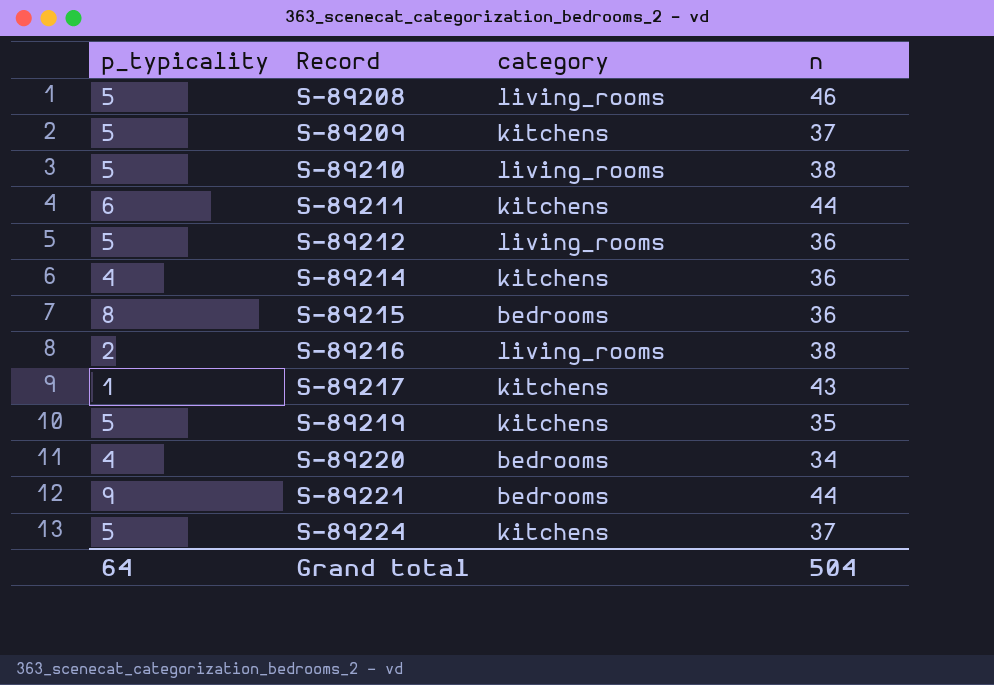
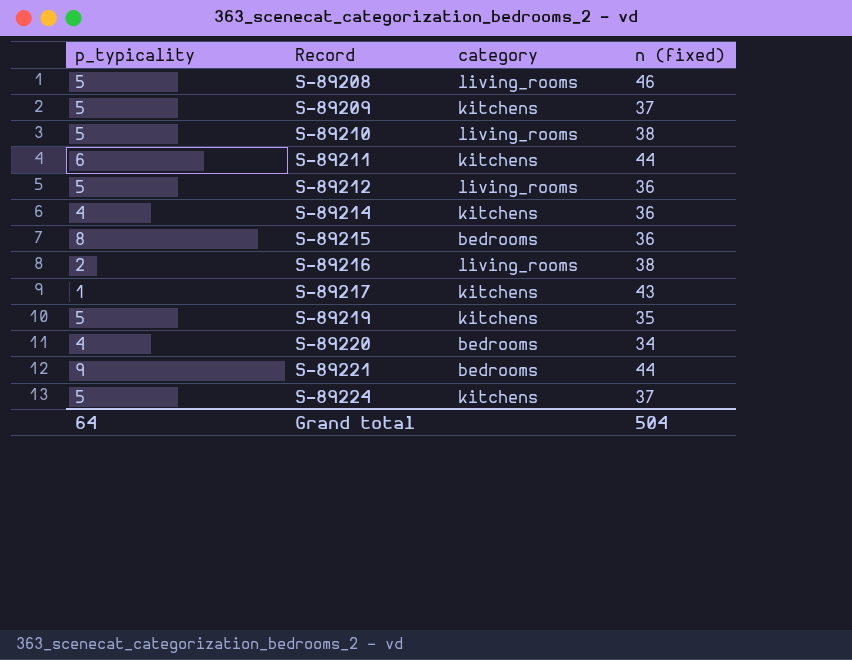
column name: n -> n (fixed)

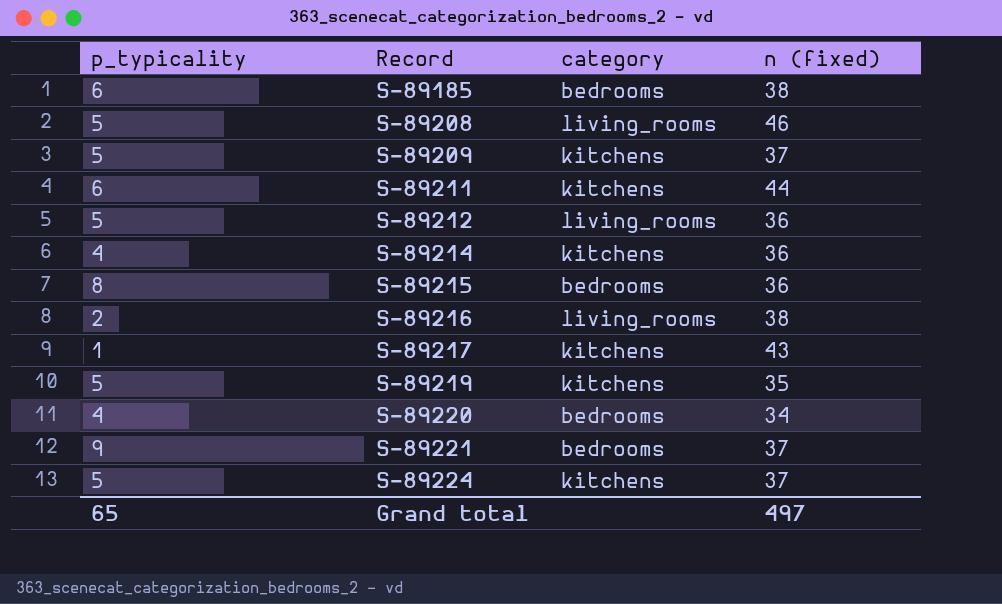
row S-89210: 5 | living_rooms | 38 -> none
row S-89185: none -> 6 | bedrooms | 38
S-89221 | n (fixed): 44 -> 37
Grand total | p_typicality: 64 -> 65
Grand total | n (fixed): 504 -> 497

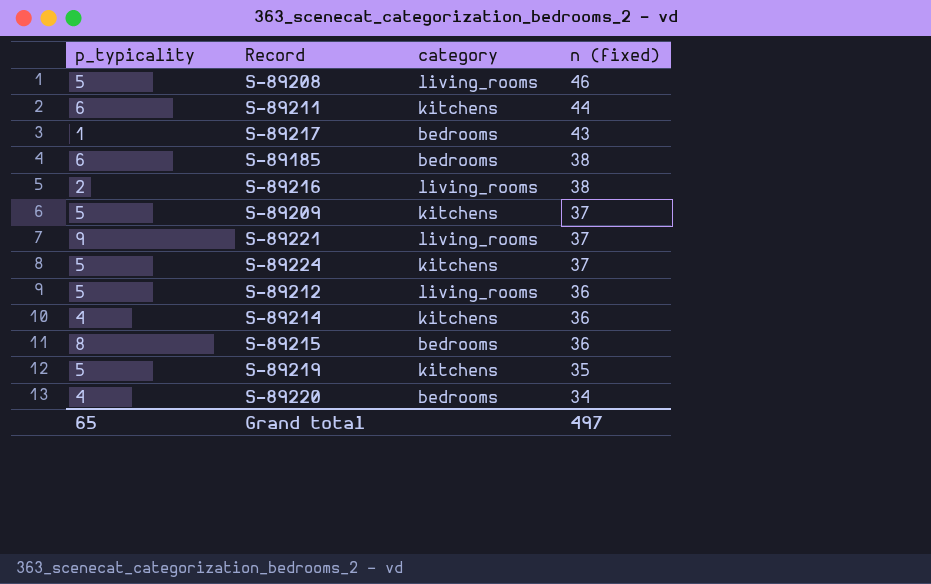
row order: Record ascending -> n (fixed) descending
S-89217 | category: kitchens -> bedrooms
S-89221 | category: bedrooms -> living_rooms

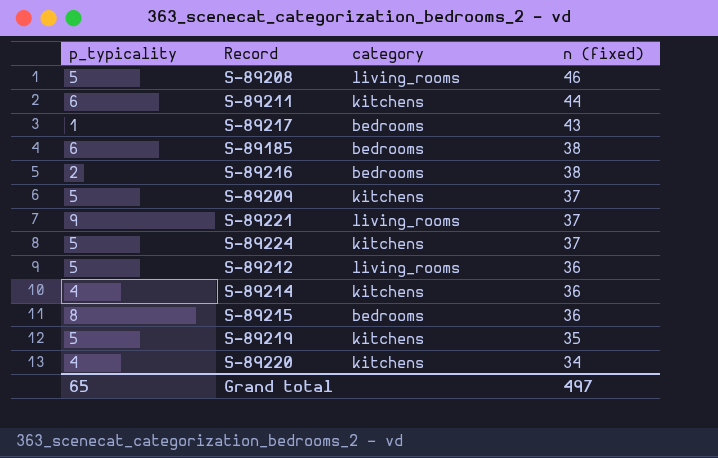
S-89216 | category: living_rooms -> bedrooms
S-89220 | category: bedrooms -> kitchens

